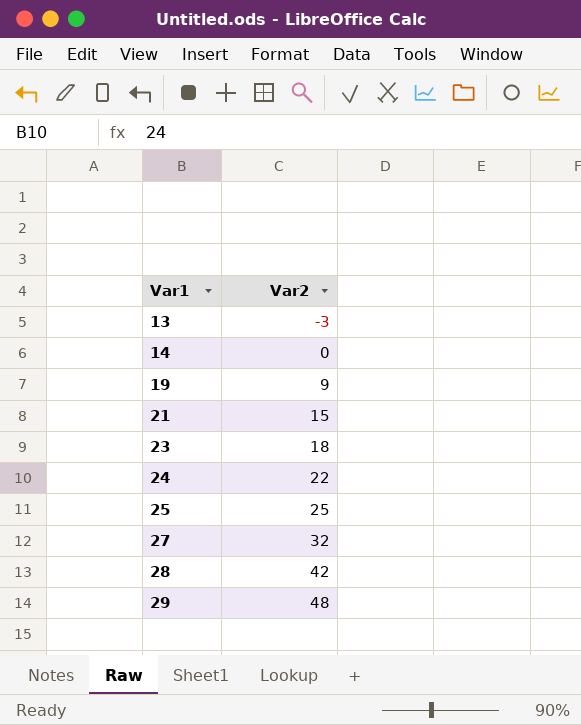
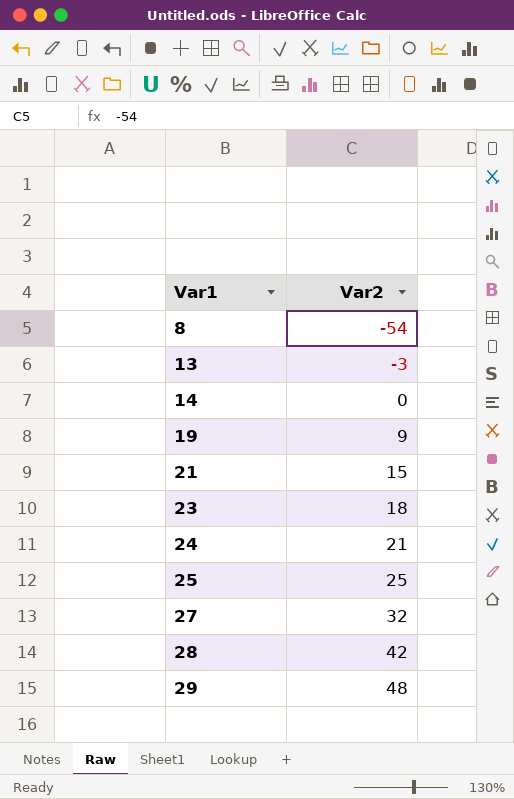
row 8: none -> -54
24 | Var2: 22 -> 21

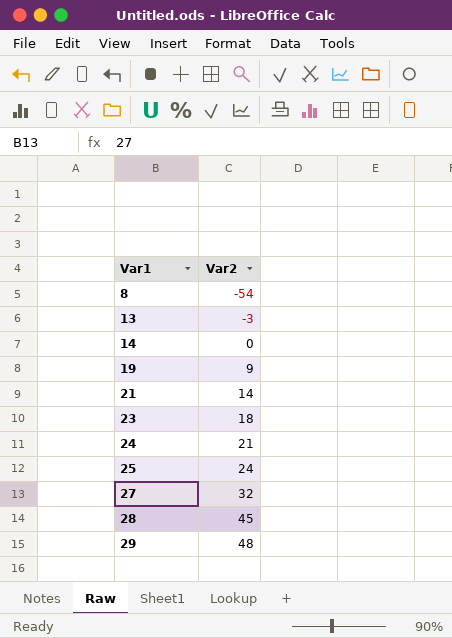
21 | Var2: 15 -> 14
25 | Var2: 25 -> 24
28 | Var2: 42 -> 45

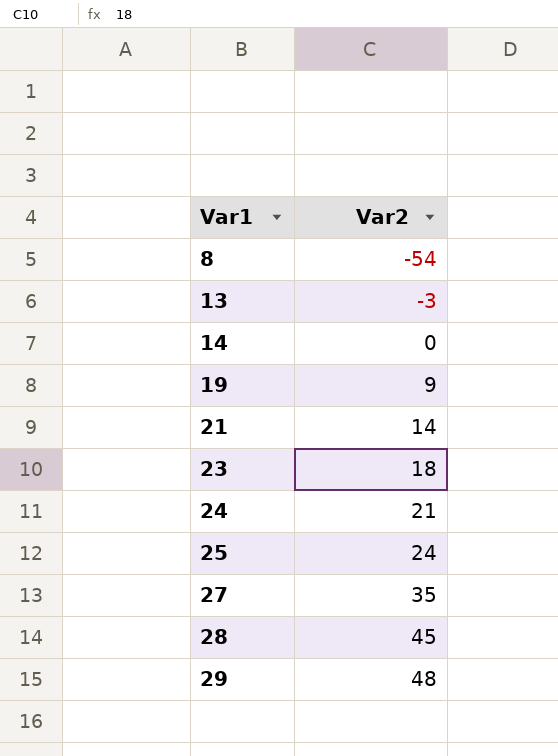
27 | Var2: 32 -> 35

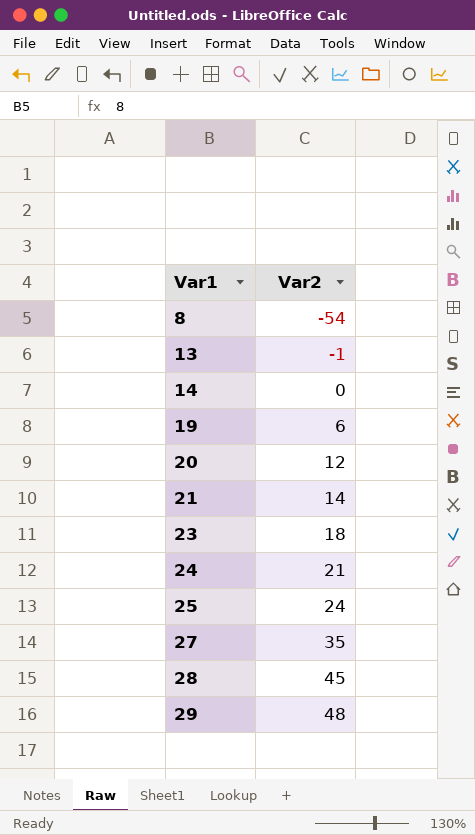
13 | Var2: -3 -> -1
19 | Var2: 9 -> 6
row 20: none -> 12

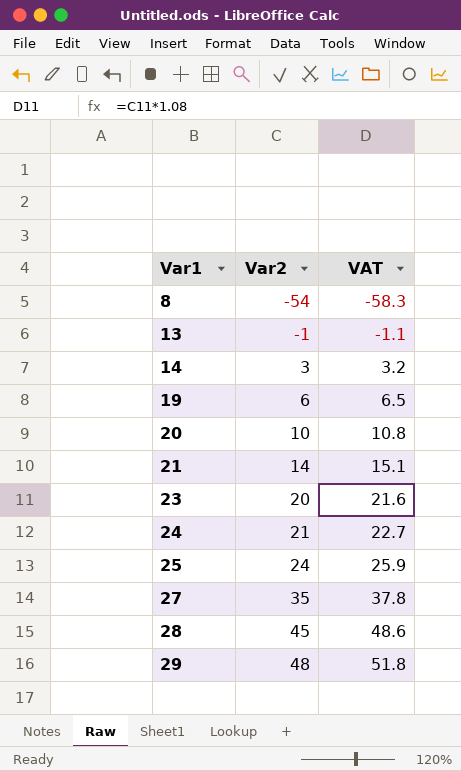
column VAT | formula: none -> [Var2] * 1.08
14 | Var2: 0 -> 3
20 | Var2: 12 -> 10
23 | Var2: 18 -> 20

